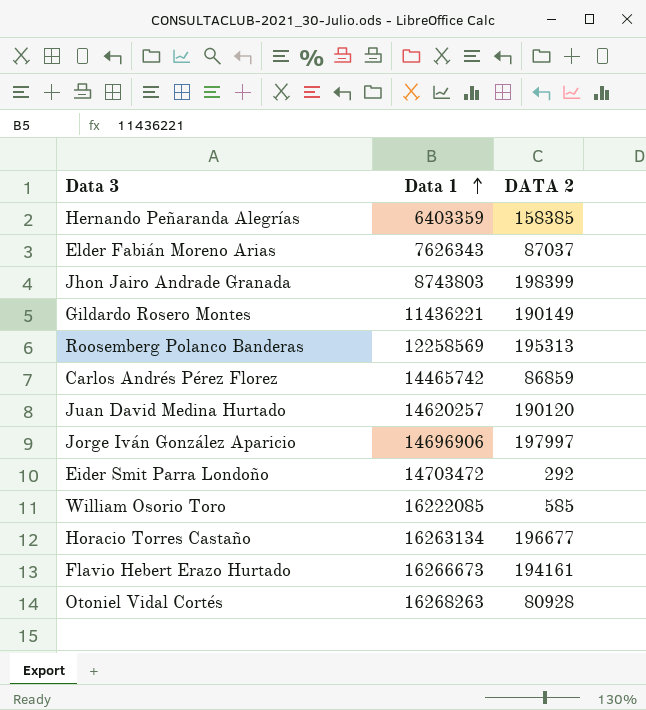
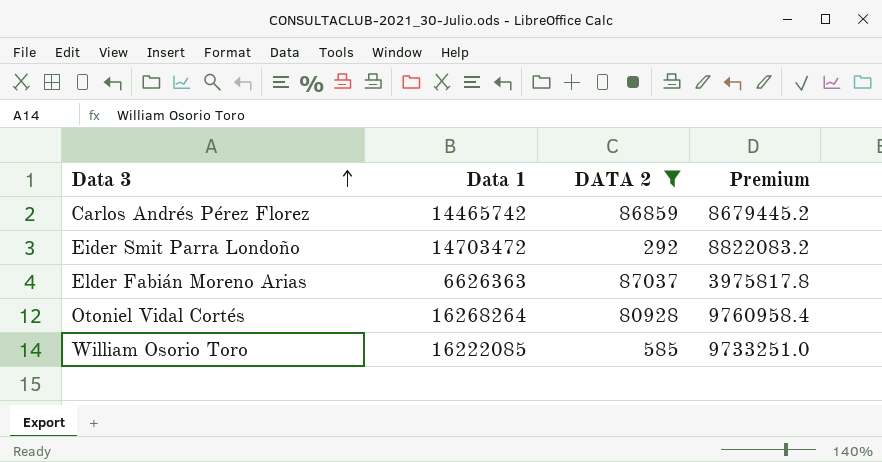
filter: none -> DATA 2 <= 87037
row order: Data 1 ascending -> Data 3 ascending
column Premium | formula: none -> [Data 1] * 0.6
Elder Fabián Moreno Arias | Data 1: 7626343 -> 6626363
Otoniel Vidal Cortés | Data 1: 16268263 -> 16268264

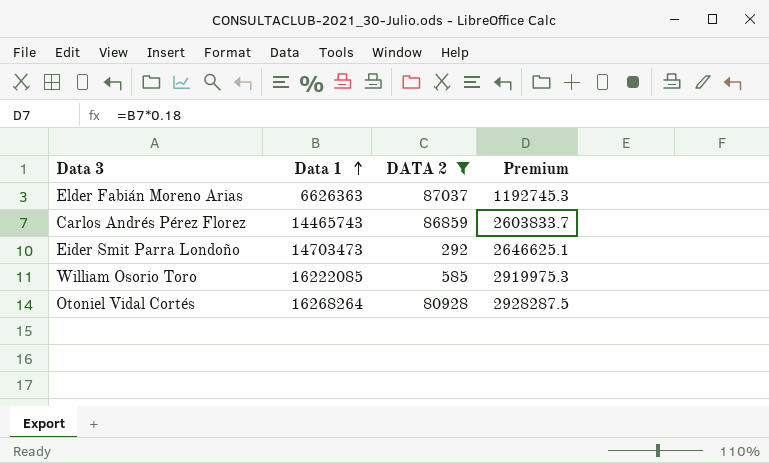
row order: Data 3 ascending -> Data 1 ascending
column Premium | formula: [Data 1] * 0.6 -> [Data 1] * 0.18
Carlos Andrés Pérez Florez | Data 1: 14465742 -> 14465743
Eider Smit Parra Londoño | Data 1: 14703472 -> 14703473

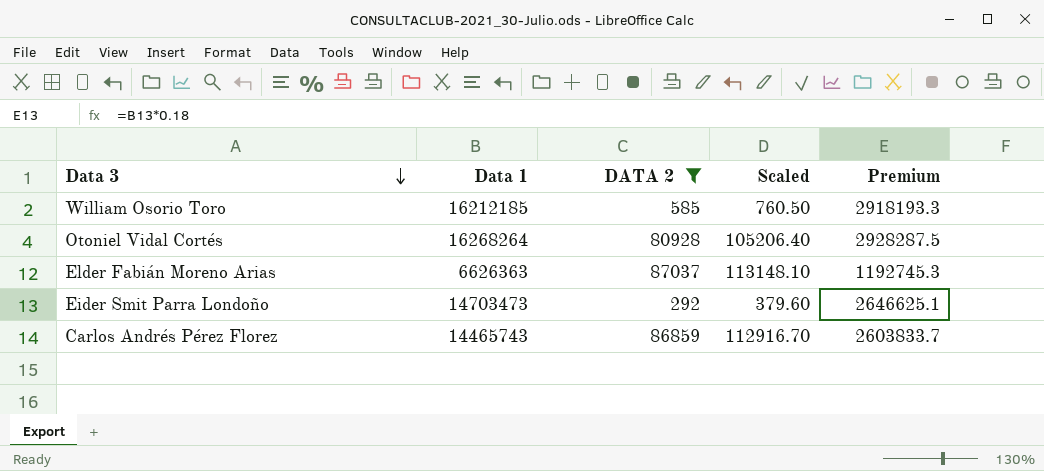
row order: Data 1 ascending -> Data 3 descending
column Scaled | formula: none -> [DATA 2] * 1.3
William Osorio Toro | Data 1: 16222085 -> 16212185
William Osorio Toro | Premium: 2919975.3 -> 2918193.3

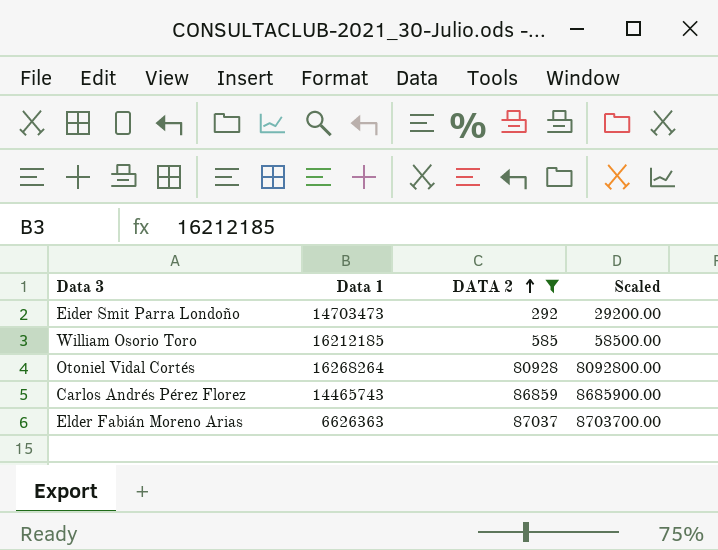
row order: Data 3 descending -> DATA 2 ascending
column Premium | formula: [Data 1] * 0.18 -> none
column Scaled | formula: [DATA 2] * 1.3 -> [DATA 2] * 100

